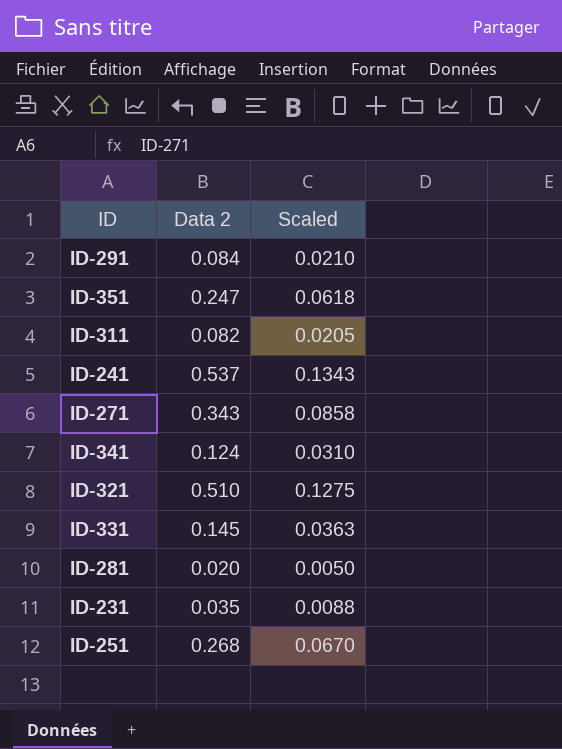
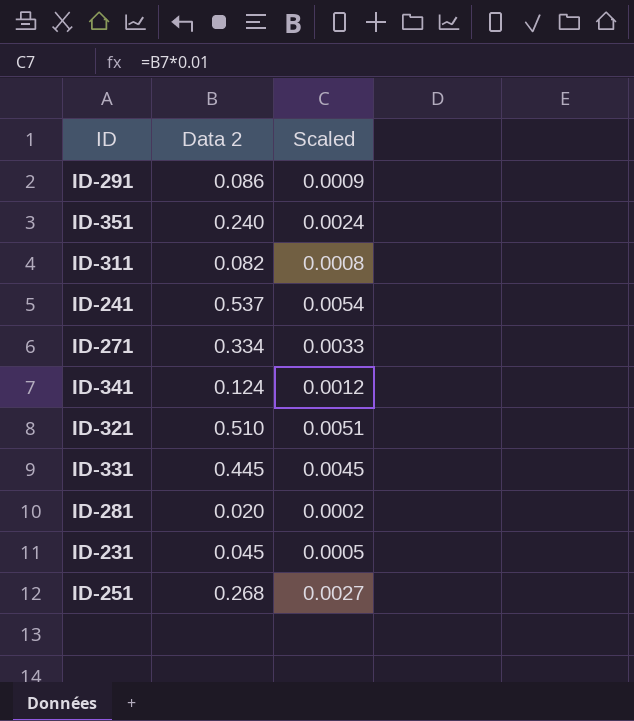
column Scaled | formula: [Data 2] * 0.25 -> [Data 2] * 0.01
ID-291 | Data 2: 0.084 -> 0.086
ID-351 | Data 2: 0.247 -> 0.240
ID-271 | Data 2: 0.343 -> 0.334
ID-331 | Data 2: 0.145 -> 0.445
ID-231 | Data 2: 0.035 -> 0.045

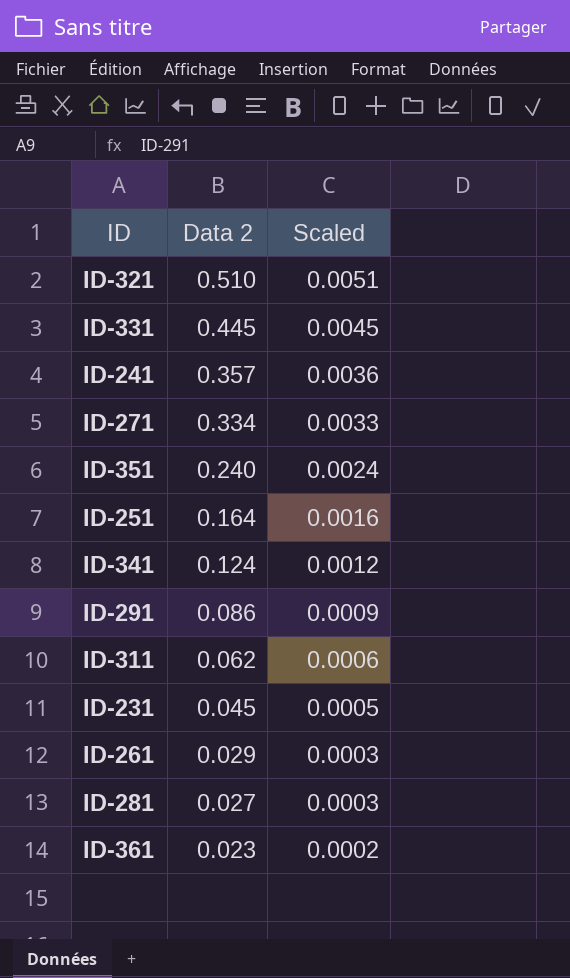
row order: none -> Data 2 descending
ID-241 | Data 2: 0.537 -> 0.357
ID-241 | Scaled: 0.0054 -> 0.0036
ID-251 | Data 2: 0.268 -> 0.164
ID-251 | Scaled: 0.0027 -> 0.0016
ID-311 | Data 2: 0.082 -> 0.062
ID-311 | Scaled: 0.0008 -> 0.0006
row ID-261: none -> 0.029 | 0.0003
ID-281 | Data 2: 0.020 -> 0.027
ID-281 | Scaled: 0.0002 -> 0.0003
row ID-361: none -> 0.023 | 0.0002

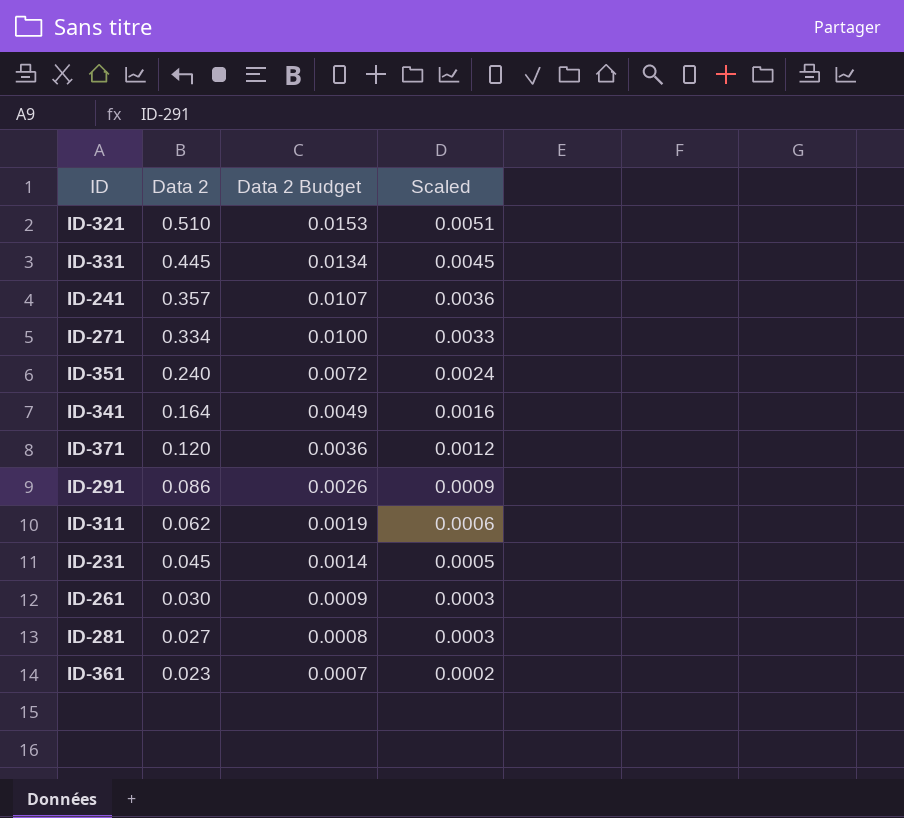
column Data 2 Budget | formula: none -> [Data 2] * 0.03
row ID-251: 0.164 | 0.0016 -> none
ID-341 | Data 2: 0.124 -> 0.164
ID-341 | Scaled: 0.0012 -> 0.0016
row ID-371: none -> 0.120 | 0.0036 | 0.0012
ID-261 | Data 2: 0.029 -> 0.030

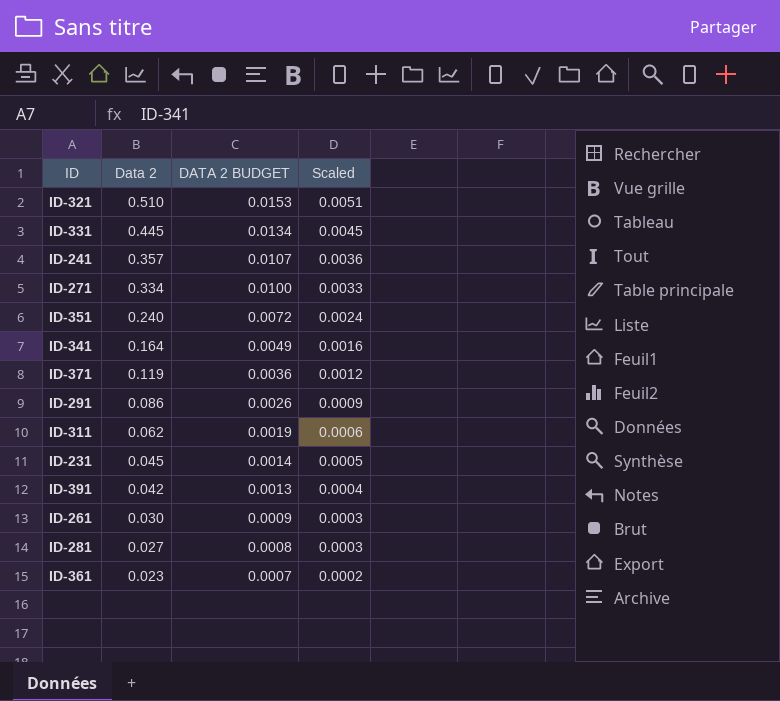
column name: Data 2 Budget -> DATA 2 BUDGET
ID-371 | Data 2: 0.120 -> 0.119
row ID-391: none -> 0.042 | 0.0013 | 0.0004

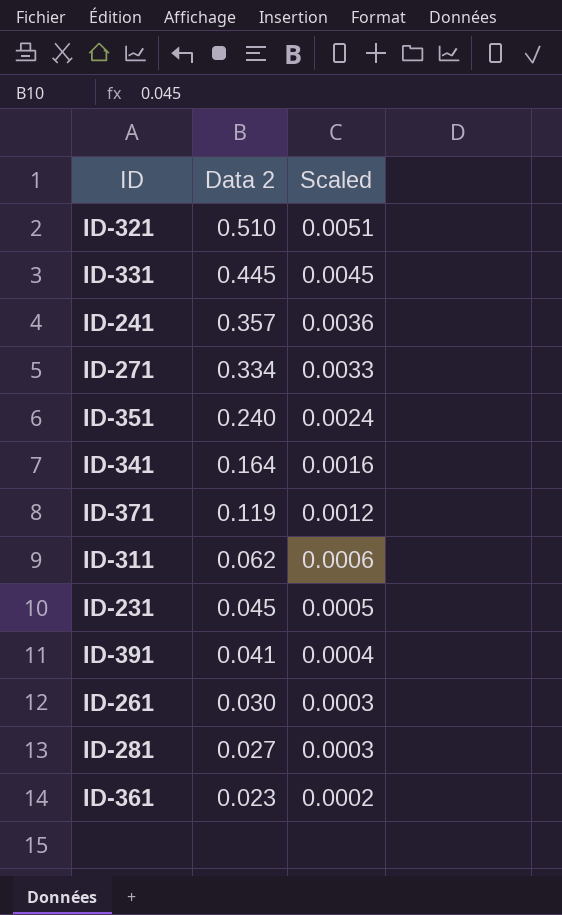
column DATA 2 BUDGET | formula: [Data 2] * 0.03 -> none
row ID-291: 0.086 | 0.0026 | 0.0009 -> none
ID-391 | Data 2: 0.042 -> 0.041

